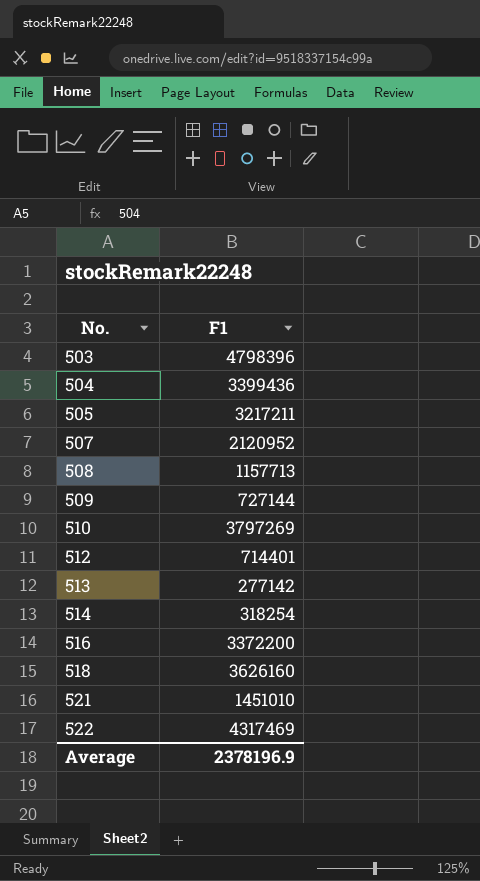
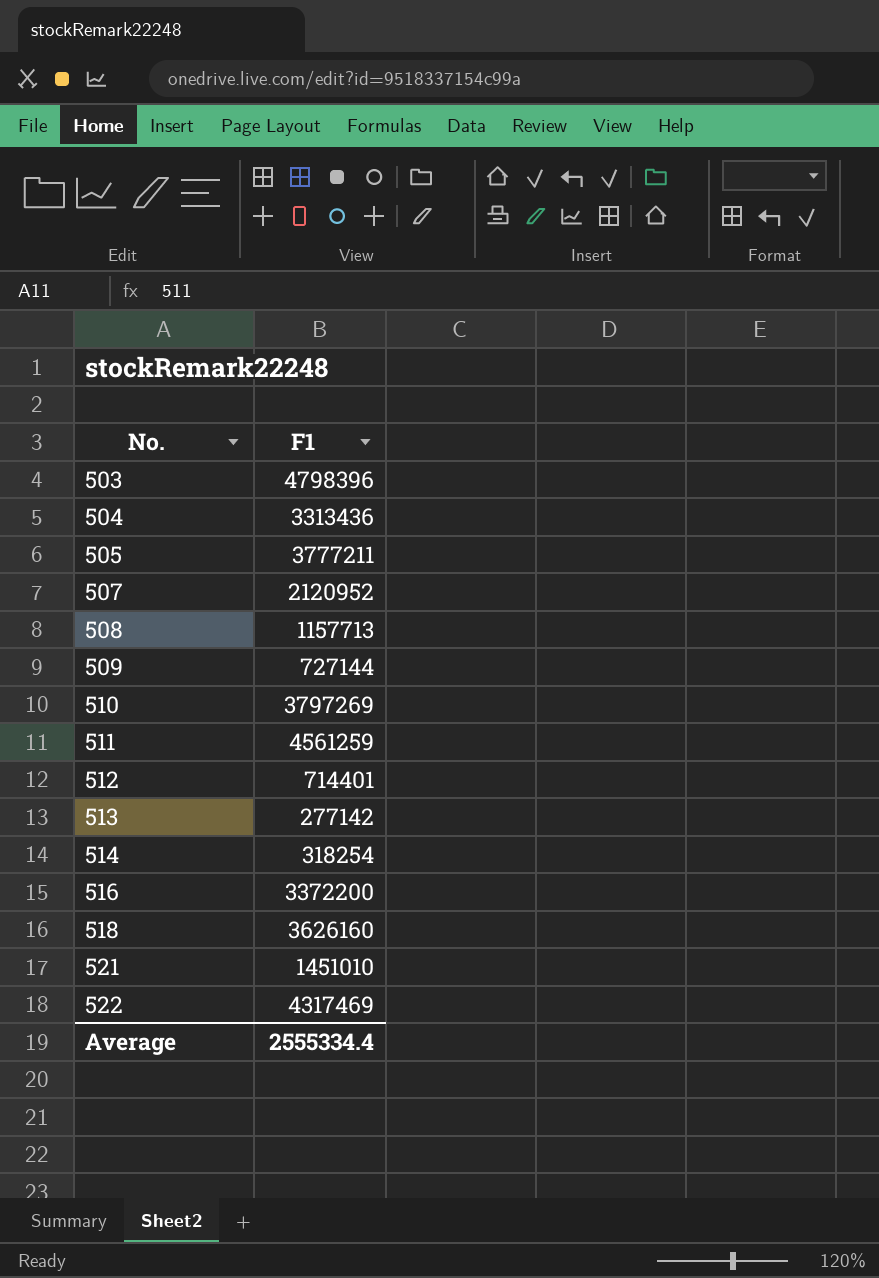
504 | F1: 3399436 -> 3313436
505 | F1: 3217211 -> 3777211
row 511: none -> 4561259
Average | F1: 2378196.9 -> 2555334.4

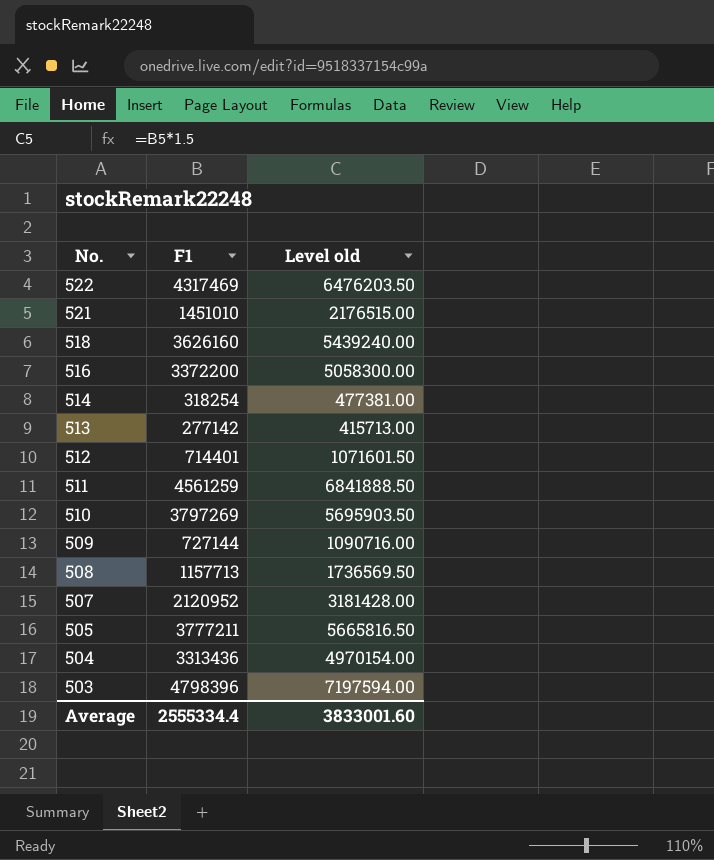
row order: No. ascending -> No. descending
column Level old | formula: none -> [F1] * 1.5

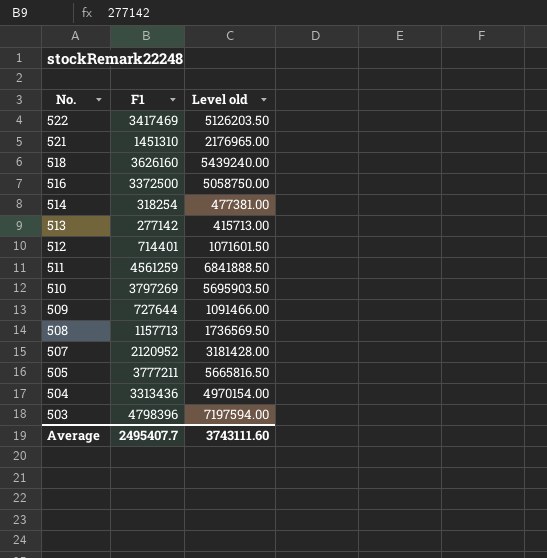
522 | F1: 4317469 -> 3417469
522 | Level old: 6476203.50 -> 5126203.50
521 | F1: 1451010 -> 1451310
521 | Level old: 2176515.00 -> 2176965.00
516 | F1: 3372200 -> 3372500
516 | Level old: 5058300.00 -> 5058750.00
509 | F1: 727144 -> 727644
509 | Level old: 1090716.00 -> 1091466.00
Average | F1: 2555334.4 -> 2495407.7
Average | Level old: 3833001.60 -> 3743111.60

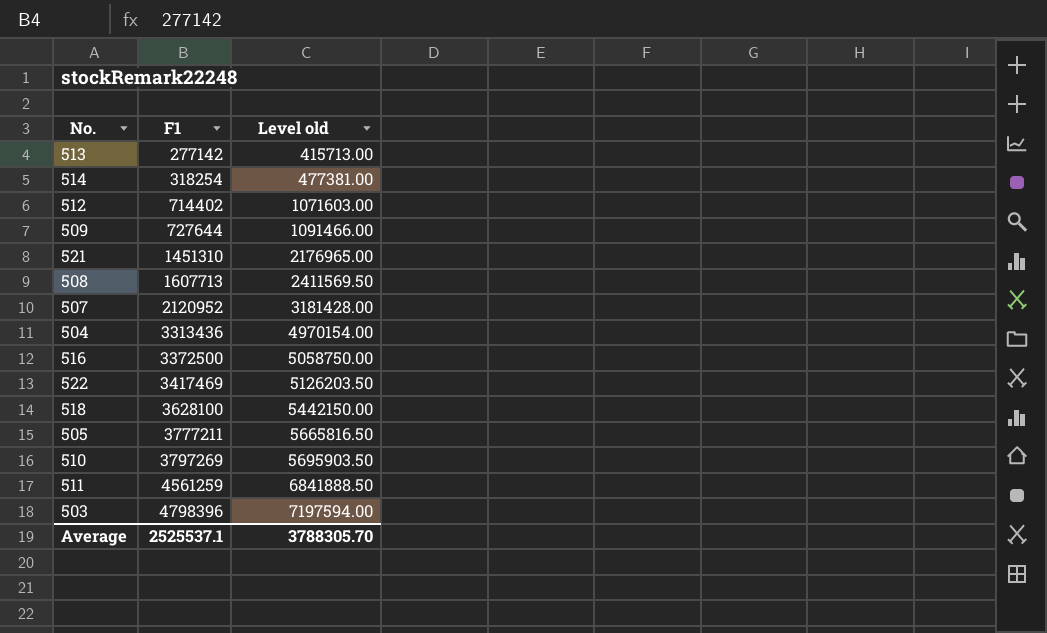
row order: No. descending -> F1 ascending
512 | F1: 714401 -> 714402
512 | Level old: 1071601.50 -> 1071603.00
508 | F1: 1157713 -> 1607713
508 | Level old: 1736569.50 -> 2411569.50
518 | F1: 3626160 -> 3628100
518 | Level old: 5439240.00 -> 5442150.00
Average | F1: 2495407.7 -> 2525537.1
Average | Level old: 3743111.60 -> 3788305.70

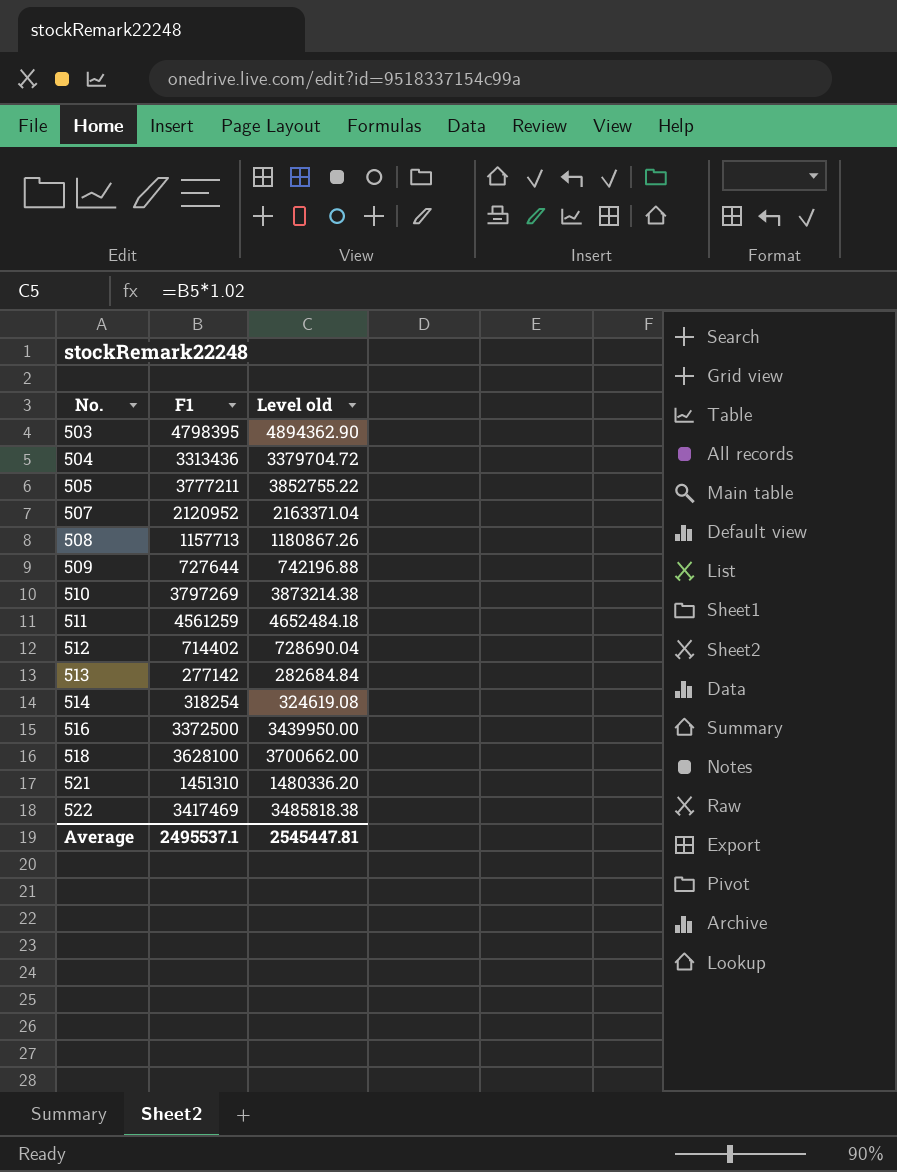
row order: F1 ascending -> No. ascending
column Level old | formula: [F1] * 1.5 -> [F1] * 1.02
503 | F1: 4798396 -> 4798395
508 | F1: 1607713 -> 1157713
Average | F1: 2525537.1 -> 2495537.1
Average | Level old: 3788305.70 -> 2545447.81

